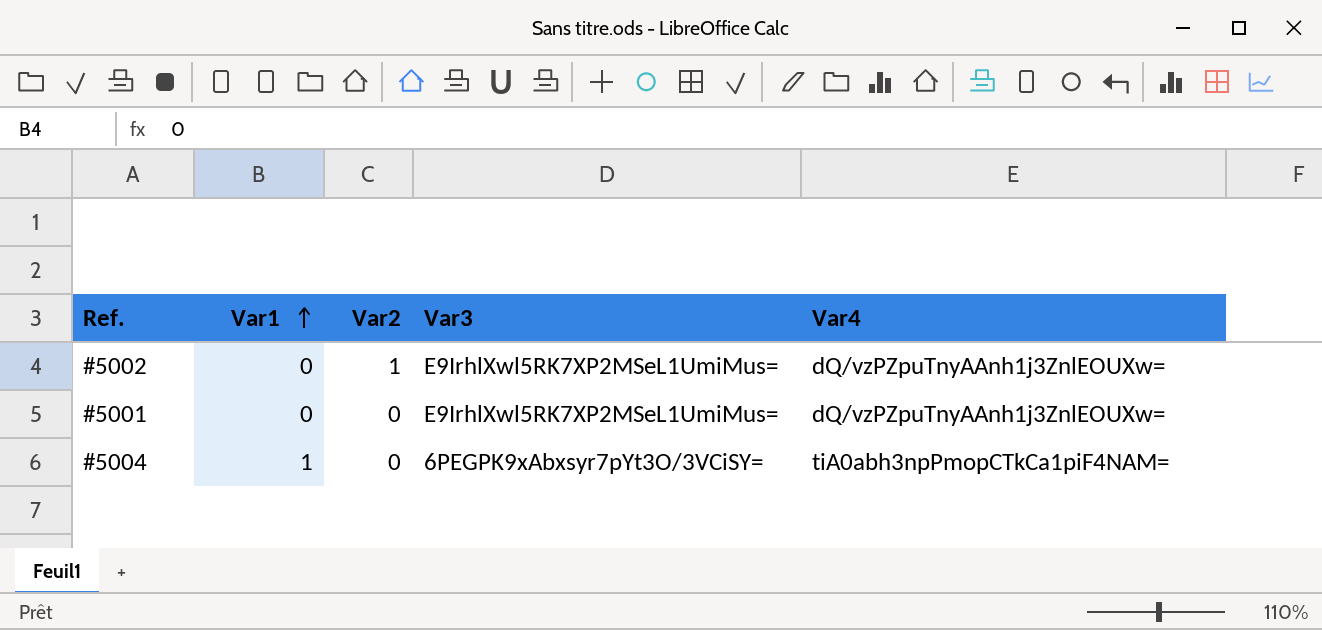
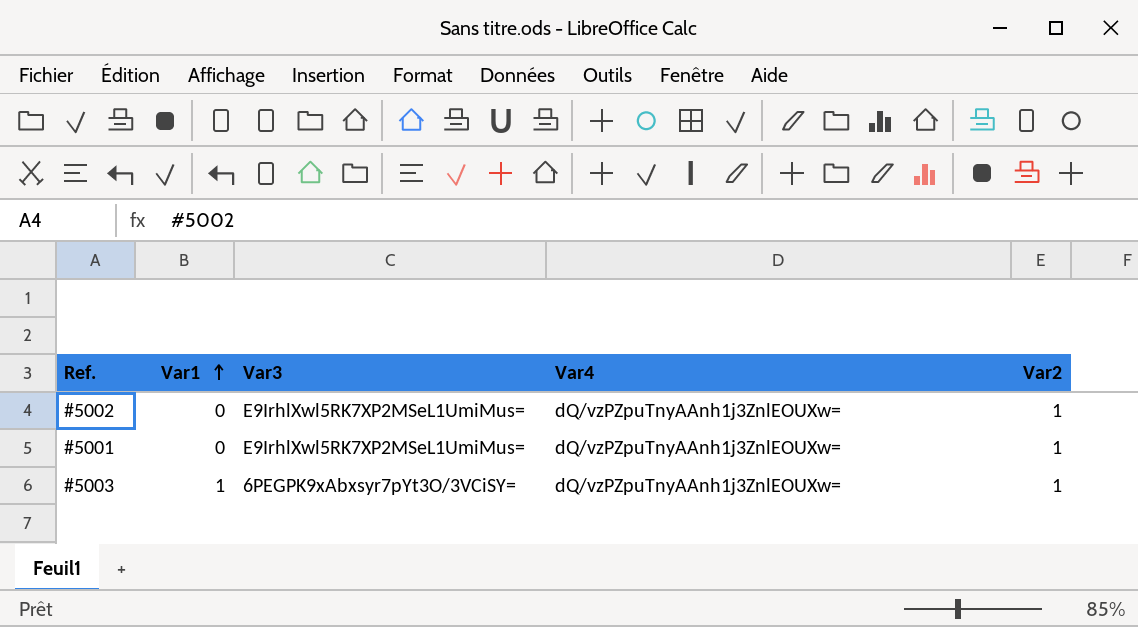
column Var2 | position: 3 -> 5
row #5004: 1 | 0 | 6PEGPK9xAbxsyr7pYt3O/3VCiSY= | tiA0abh3npPmopCTkCa1piF4NAM= -> none
#5001 | Var2: 0 -> 1
row #5003: none -> 1 | 6PEGPK9xAbxsyr7pYt3O/3VCiSY= | dQ/vzPZpuTnyAAnh1j3ZnlEOUXw= | 1

